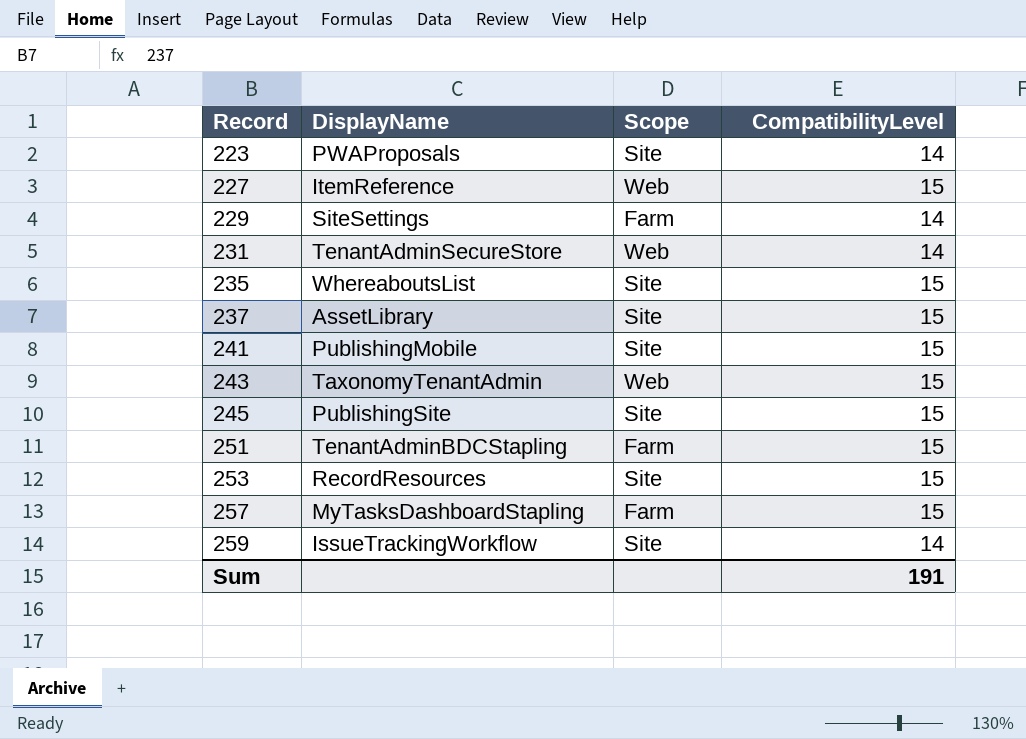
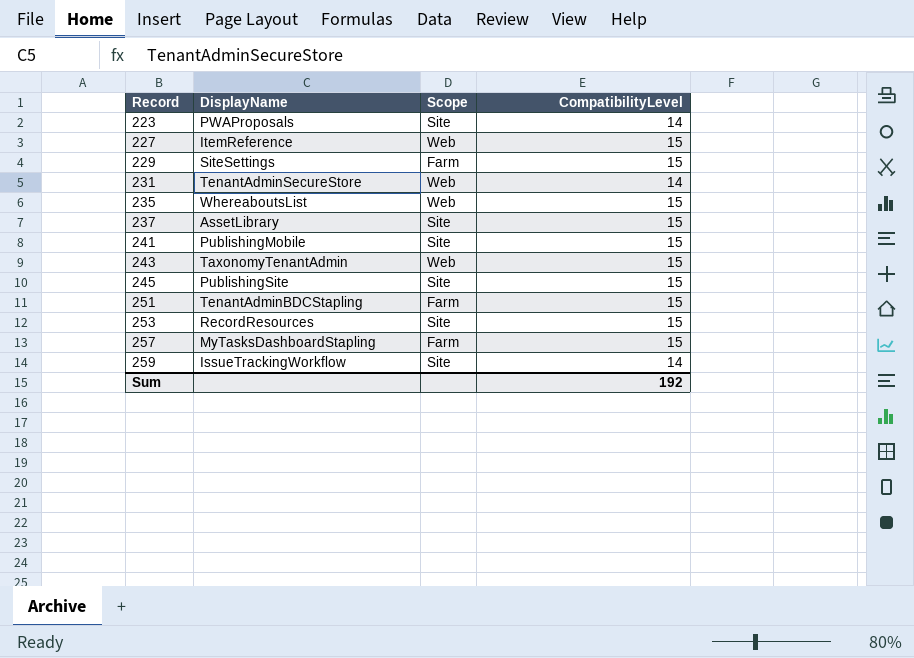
229 | CompatibilityLevel: 14 -> 15
235 | Scope: Site -> Web
Sum | CompatibilityLevel: 191 -> 192

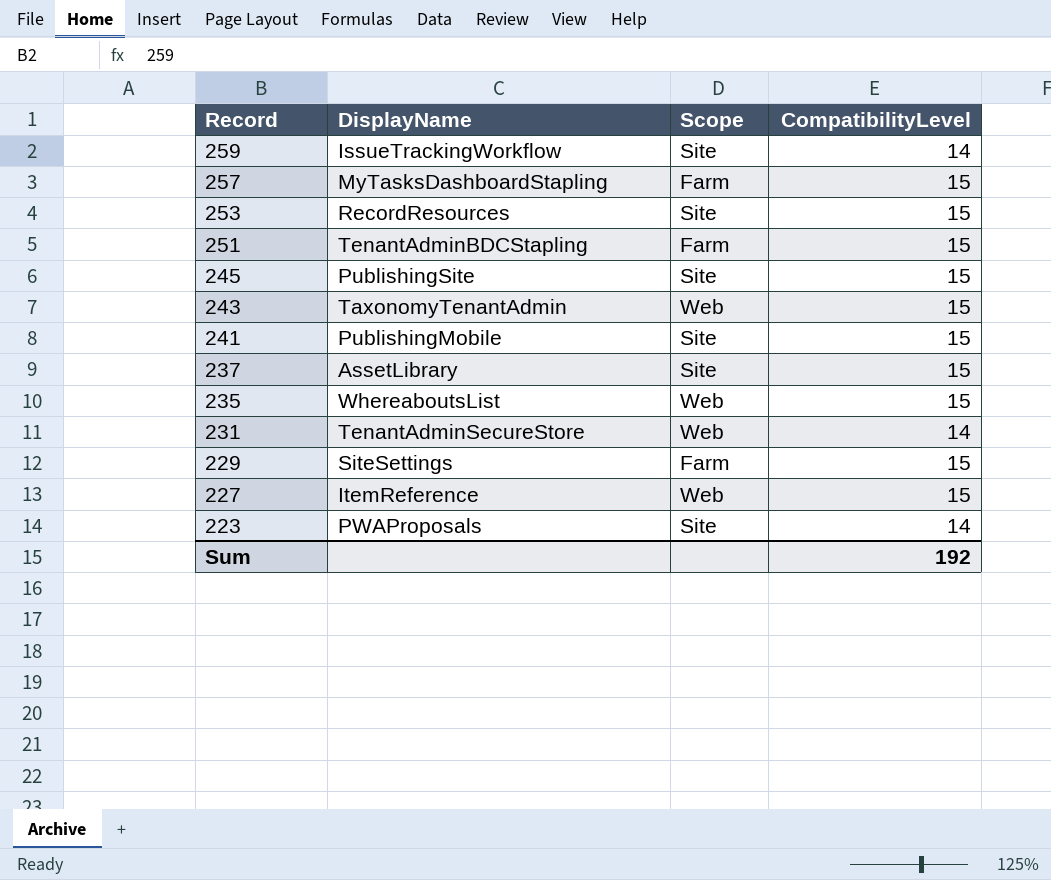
row order: Record ascending -> Record descending

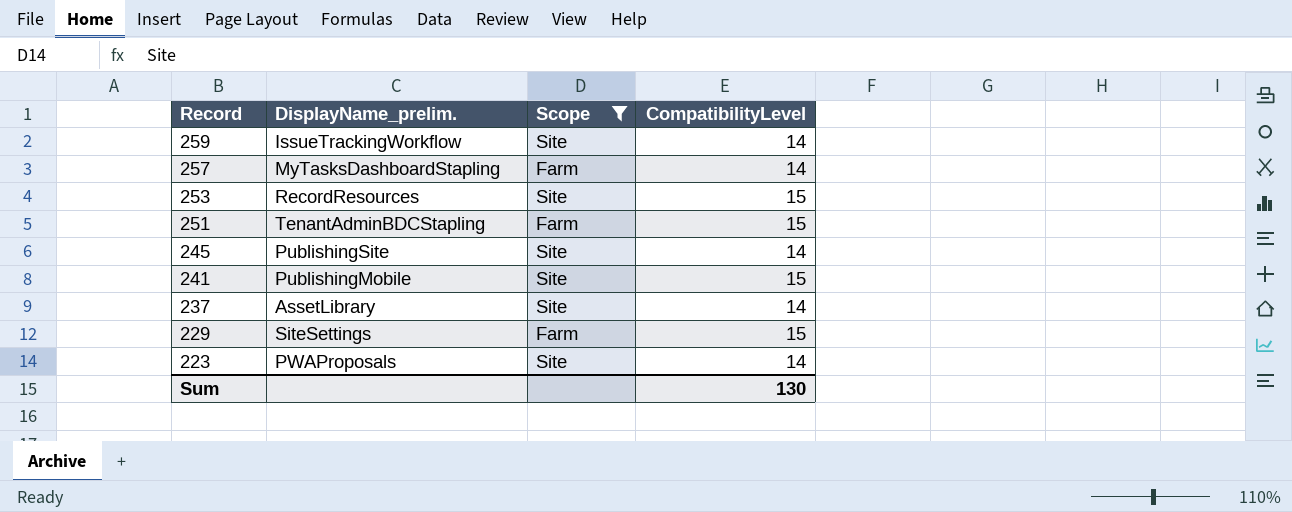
filter: none -> Scope != Web
column name: DisplayName -> DisplayName_prelim.
257 | CompatibilityLevel: 15 -> 14
245 | CompatibilityLevel: 15 -> 14
237 | CompatibilityLevel: 15 -> 14
Sum | CompatibilityLevel: 192 -> 130

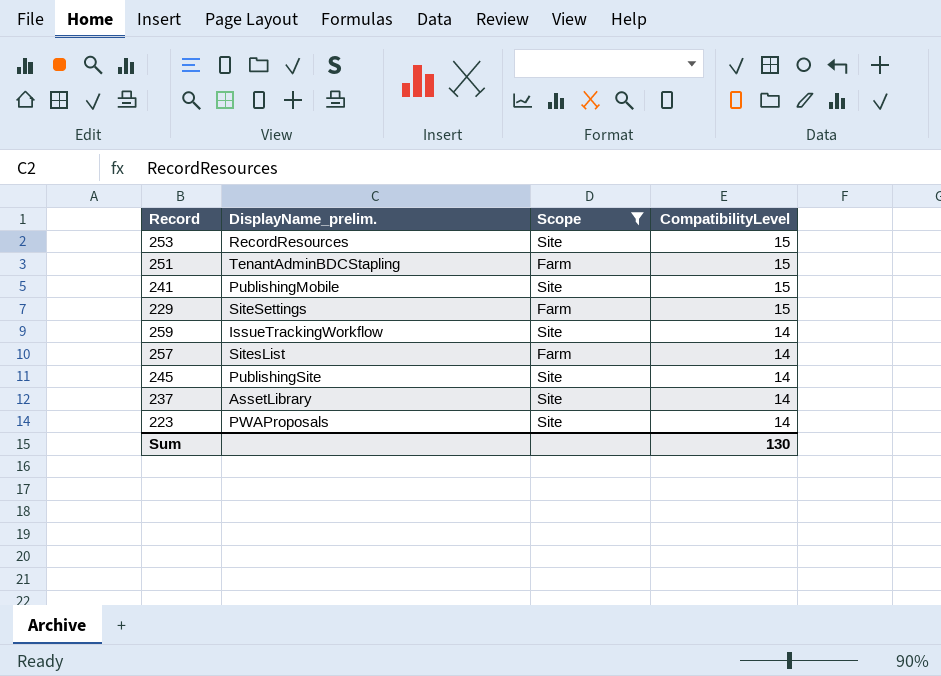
row order: Record descending -> CompatibilityLevel descending
257 | DisplayName_prelim.: MyTasksDashboardStapling -> SitesList

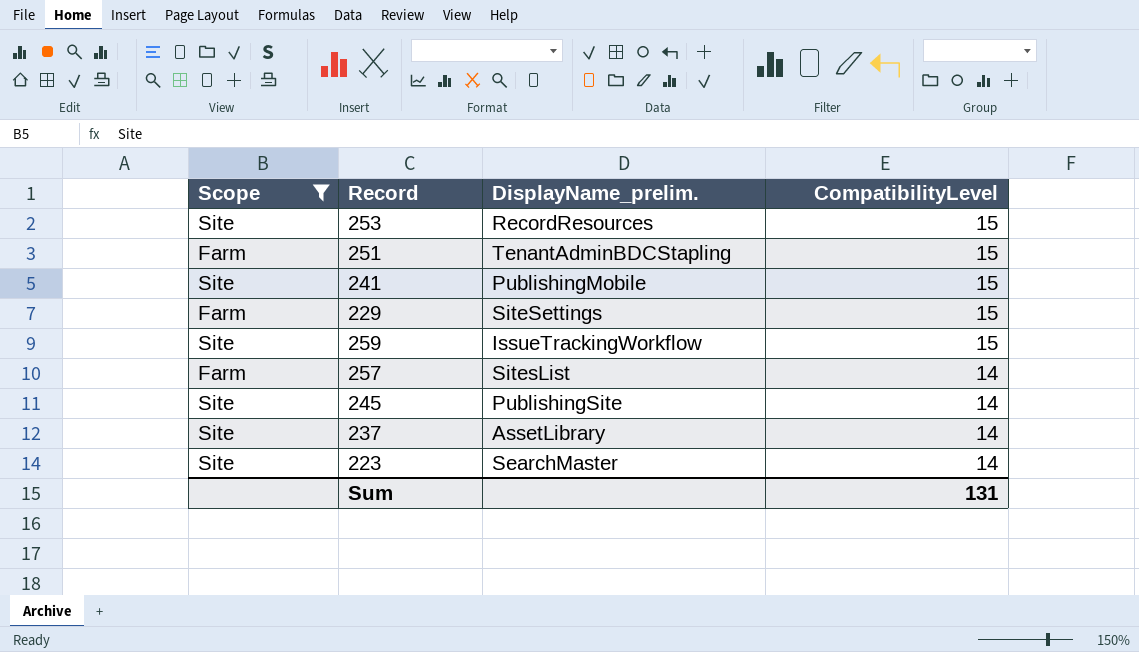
column Scope | position: 3 -> 1
259 | CompatibilityLevel: 14 -> 15
223 | DisplayName_prelim.: PWAProposals -> SearchMaster
Sum | CompatibilityLevel: 130 -> 131

